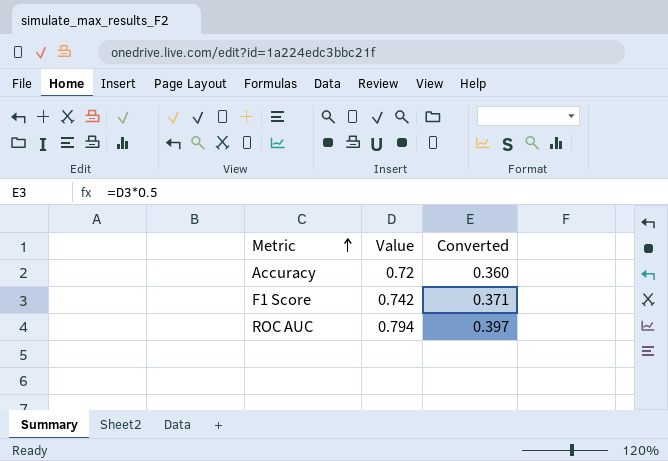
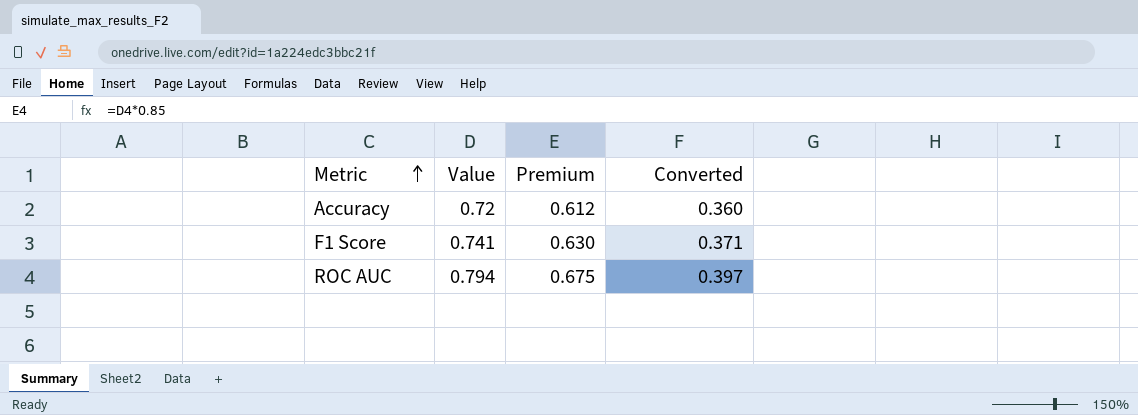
column Premium | formula: none -> [Value] * 0.85
F1 Score | Value: 0.742 -> 0.741

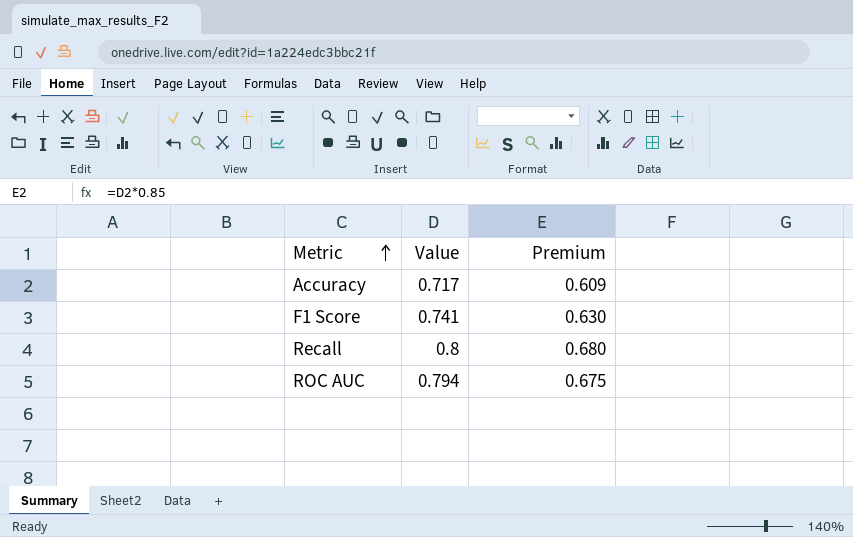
column Converted | formula: [Value] * 0.5 -> none
Accuracy | Value: 0.72 -> 0.717
Accuracy | Premium: 0.612 -> 0.609
row Recall: none -> 0.8 | 0.680

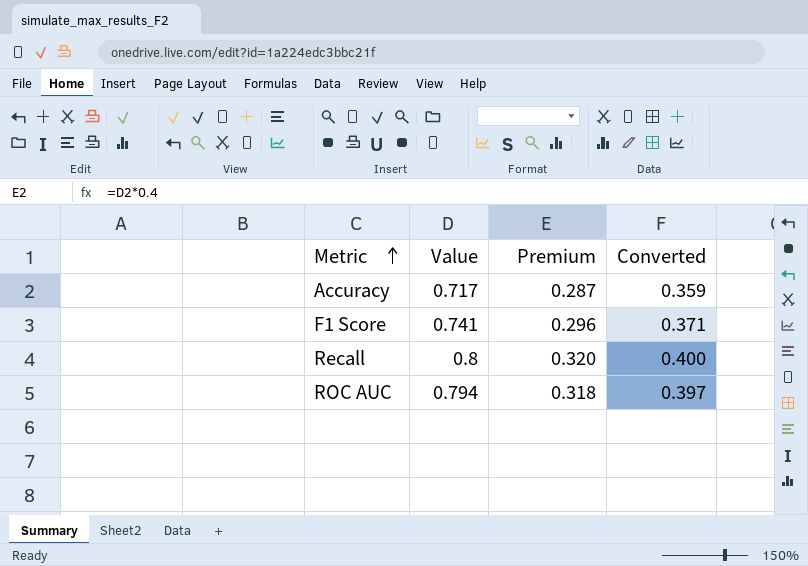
column Premium | formula: [Value] * 0.85 -> [Value] * 0.4
column Converted | formula: none -> [Value] * 0.5

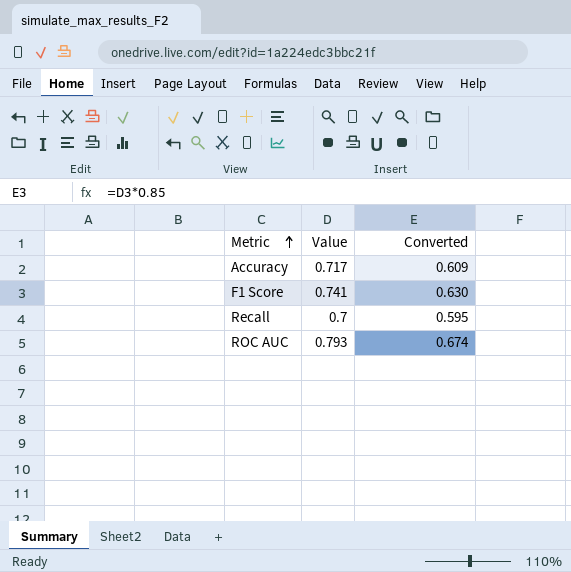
column Premium | formula: [Value] * 0.4 -> none
column Converted | formula: [Value] * 0.5 -> [Value] * 0.85
Recall | Value: 0.8 -> 0.7
ROC AUC | Value: 0.794 -> 0.793

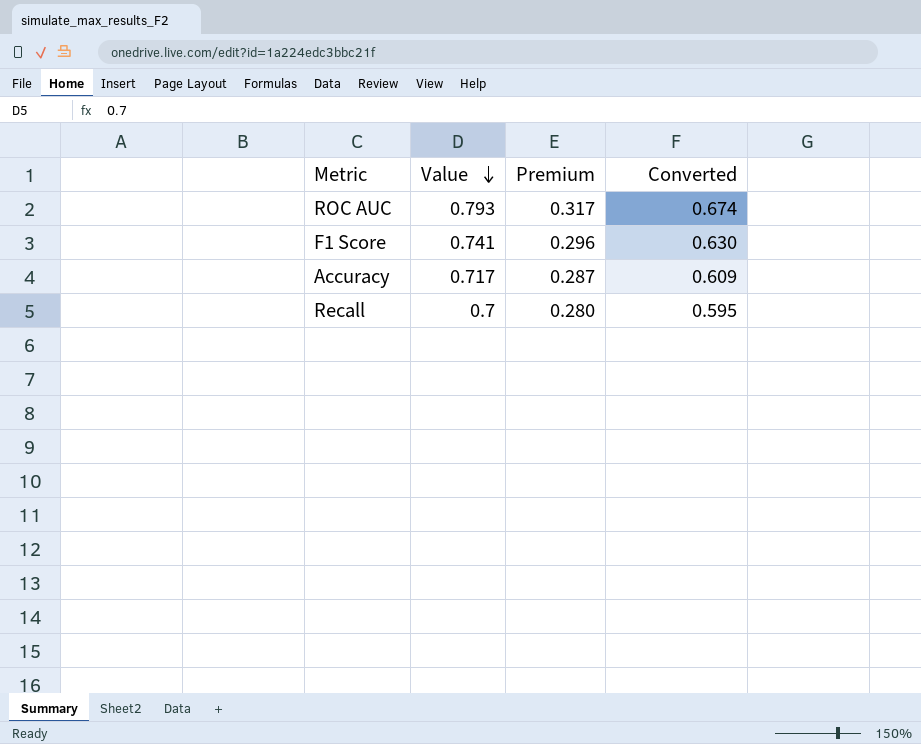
row order: Metric ascending -> Value descending
column Premium | formula: none -> [Value] * 0.4

